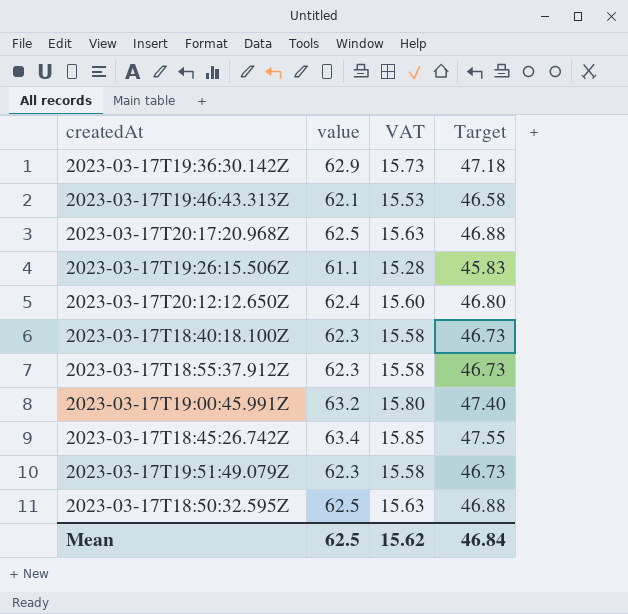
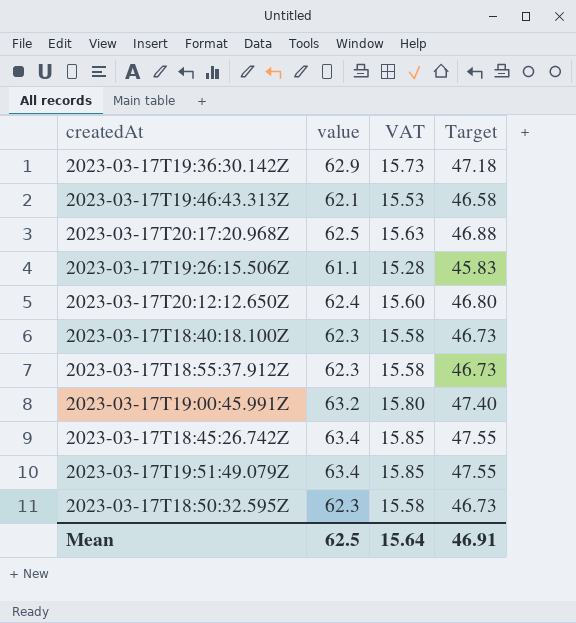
2023-03-17T19:51:49.079Z | value: 62.3 -> 63.4
2023-03-17T19:51:49.079Z | VAT: 15.58 -> 15.85
2023-03-17T19:51:49.079Z | Target: 46.73 -> 47.55
2023-03-17T18:50:32.595Z | value: 62.5 -> 62.3
2023-03-17T18:50:32.595Z | VAT: 15.63 -> 15.58
2023-03-17T18:50:32.595Z | Target: 46.88 -> 46.73
Mean | VAT: 15.62 -> 15.64
Mean | Target: 46.84 -> 46.91

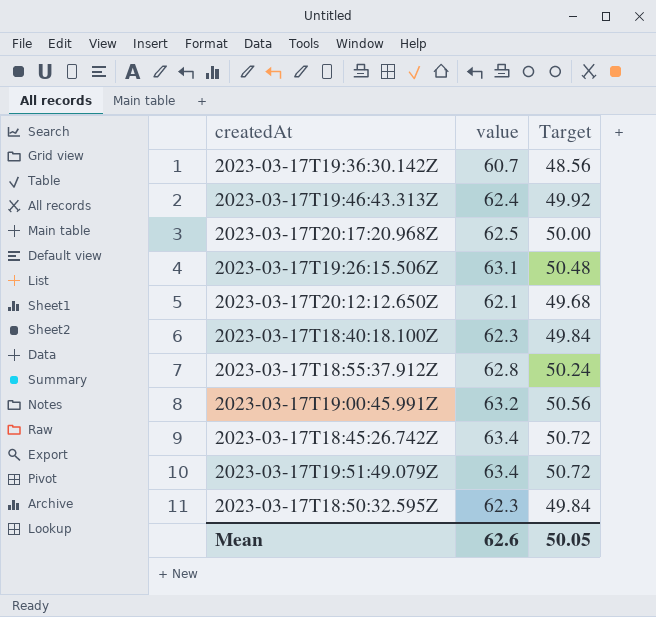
column VAT | formula: [value] * 0.25 -> none
column Target | formula: [value] * 0.75 -> [value] * 0.8
2023-03-17T19:36:30.142Z | value: 62.9 -> 60.7
2023-03-17T19:46:43.313Z | value: 62.1 -> 62.4
2023-03-17T19:26:15.506Z | value: 61.1 -> 63.1
2023-03-17T20:12:12.650Z | value: 62.4 -> 62.1
2023-03-17T18:55:37.912Z | value: 62.3 -> 62.8
Mean | value: 62.5 -> 62.6
Mean | Target: 46.91 -> 50.05

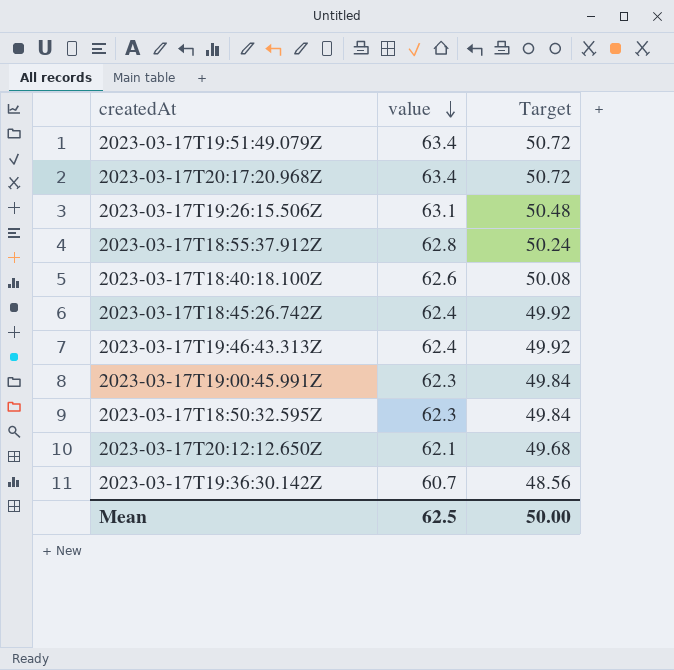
row order: none -> value descending
2023-03-17T20:17:20.968Z | value: 62.5 -> 63.4
2023-03-17T20:17:20.968Z | Target: 50.00 -> 50.72
2023-03-17T18:40:18.100Z | value: 62.3 -> 62.6
2023-03-17T18:40:18.100Z | Target: 49.84 -> 50.08
2023-03-17T18:45:26.742Z | value: 63.4 -> 62.4
2023-03-17T18:45:26.742Z | Target: 50.72 -> 49.92
2023-03-17T19:00:45.991Z | value: 63.2 -> 62.3
2023-03-17T19:00:45.991Z | Target: 50.56 -> 49.84
Mean | value: 62.6 -> 62.5
Mean | Target: 50.05 -> 50.00

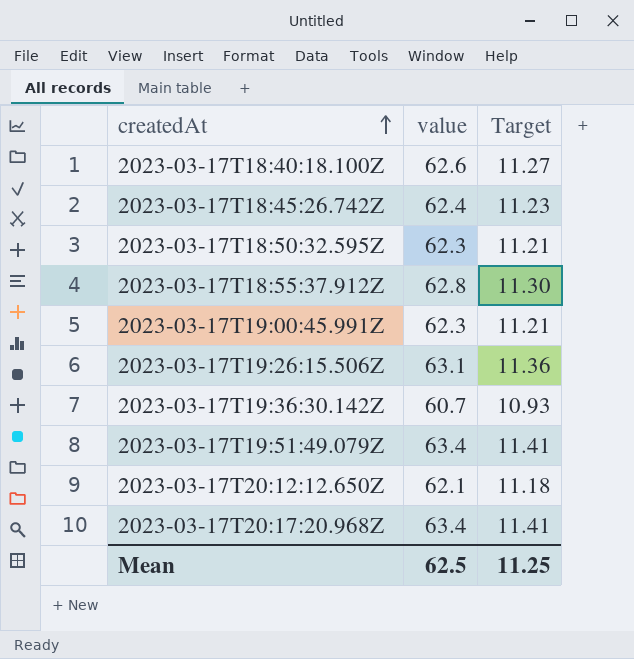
row order: value descending -> createdAt ascending
column Target | formula: [value] * 0.8 -> [value] * 0.18
row 2023-03-17T19:46:43.313Z: 62.4 | 49.92 -> none
Mean | Target: 50.00 -> 11.25

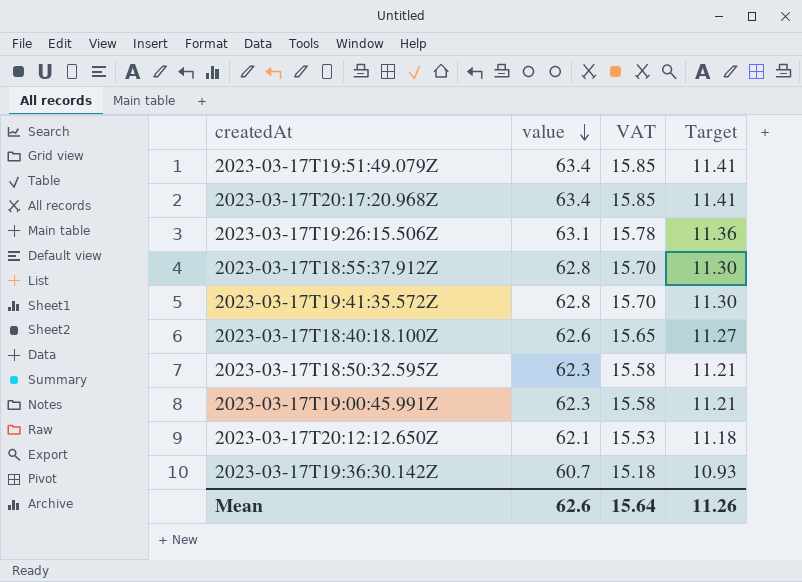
row order: createdAt ascending -> value descending
column VAT | formula: none -> [value] * 0.25
row 2023-03-17T18:45:26.742Z: 62.4 | 11.23 -> none
row 2023-03-17T19:41:35.572Z: none -> 62.8 | 15.70 | 11.30
Mean | value: 62.5 -> 62.6
Mean | Target: 11.25 -> 11.26

